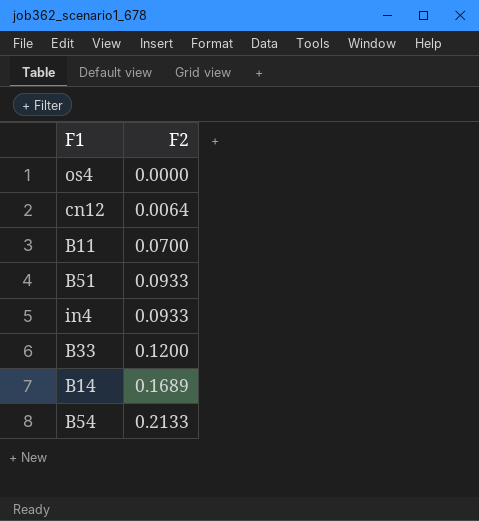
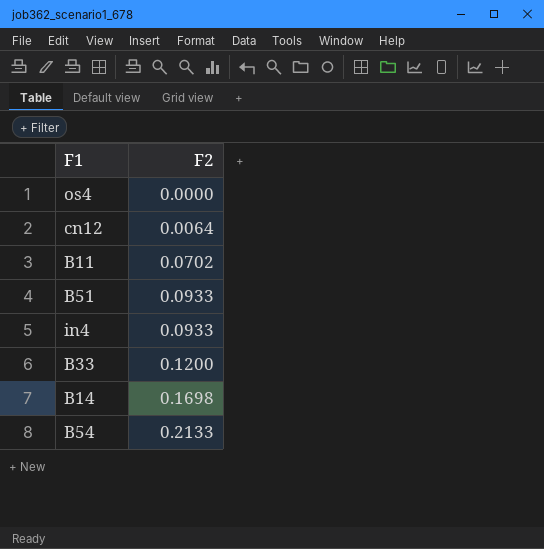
B11 | F2: 0.0700 -> 0.0702
B14 | F2: 0.1689 -> 0.1698

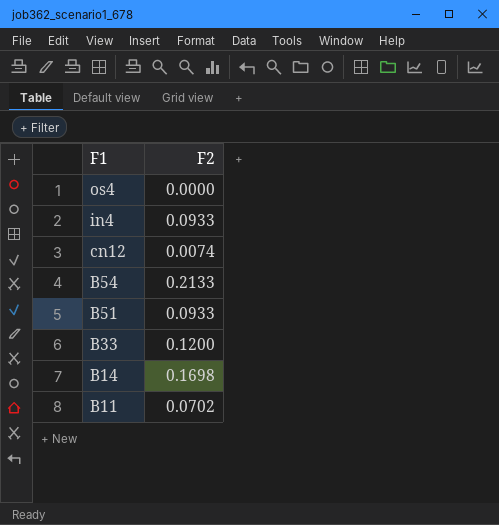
row order: F2 ascending -> F1 descending
cn12 | F2: 0.0064 -> 0.0074

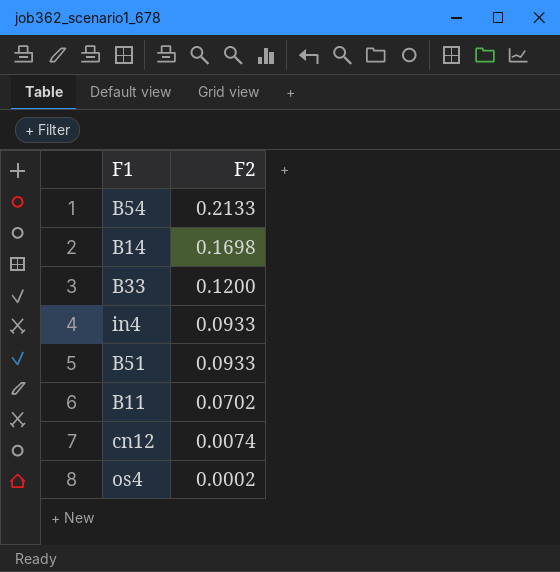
row order: F1 descending -> F2 descending
os4 | F2: 0.0000 -> 0.0002

